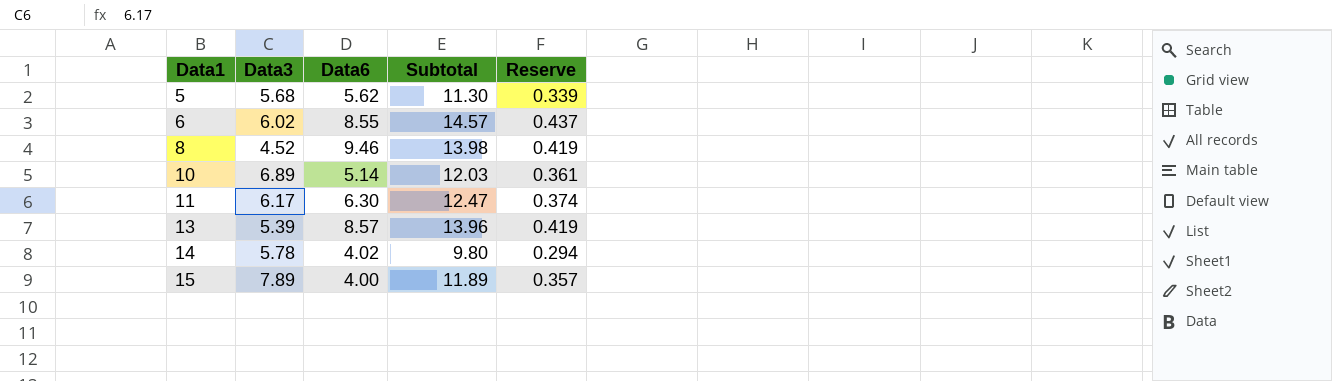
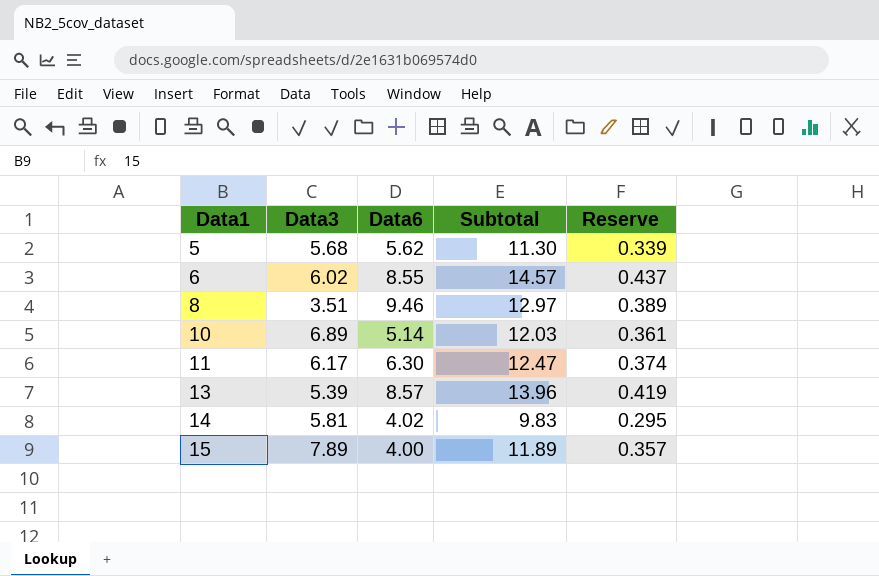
8 | Data3: 4.52 -> 3.51
8 | Subtotal: 13.98 -> 12.97
8 | Reserve: 0.419 -> 0.389
14 | Data3: 5.78 -> 5.81
14 | Subtotal: 9.80 -> 9.83
14 | Reserve: 0.294 -> 0.295

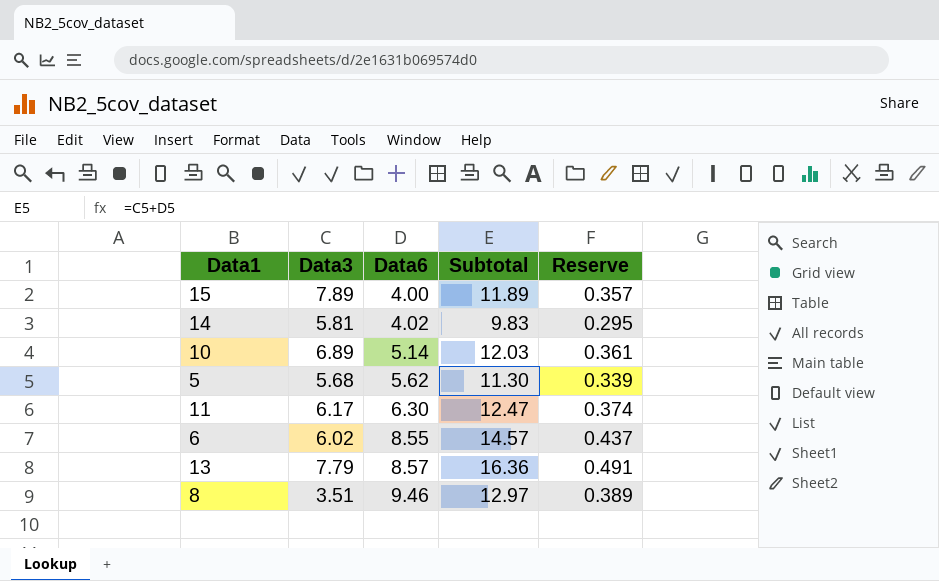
row order: Data1 ascending -> Data6 ascending
13 | Data3: 5.39 -> 7.79
13 | Subtotal: 13.96 -> 16.36
13 | Reserve: 0.419 -> 0.491

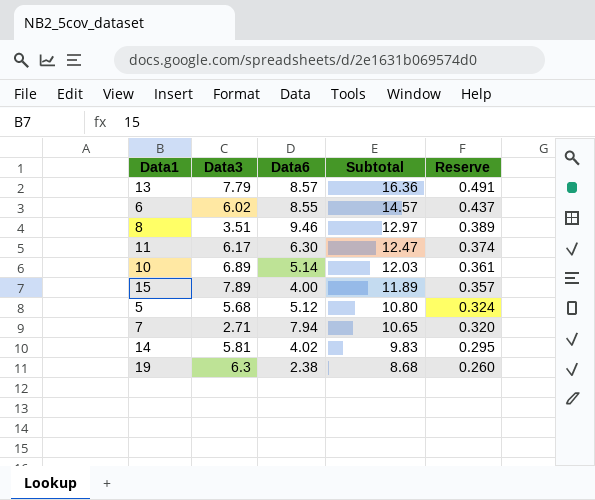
row order: Data6 ascending -> Subtotal descending
5 | Data6: 5.62 -> 5.12
5 | Subtotal: 11.30 -> 10.80
5 | Reserve: 0.339 -> 0.324
row 7: none -> 2.71 | 7.94 | 10.65 | 0.320
row 19: none -> 6.3 | 2.38 | 8.68 | 0.260

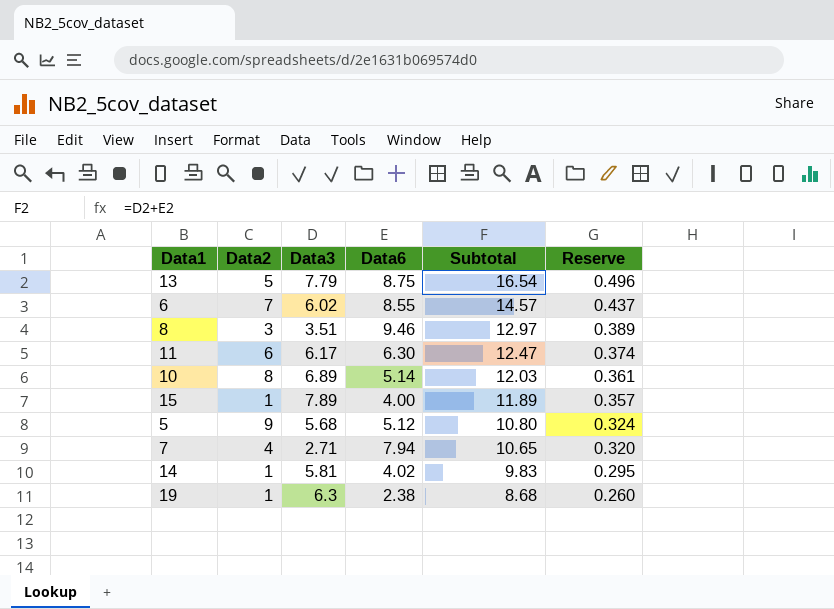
column Data2 | position: none -> 2
13 | Data6: 8.57 -> 8.75
13 | Subtotal: 16.36 -> 16.54
13 | Reserve: 0.491 -> 0.496

